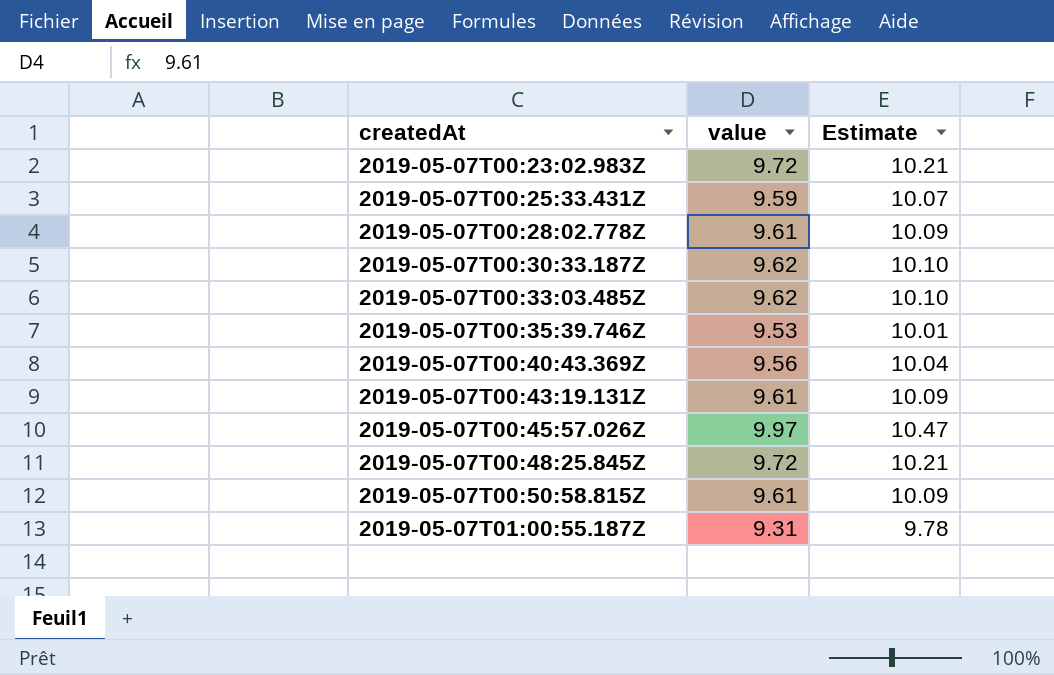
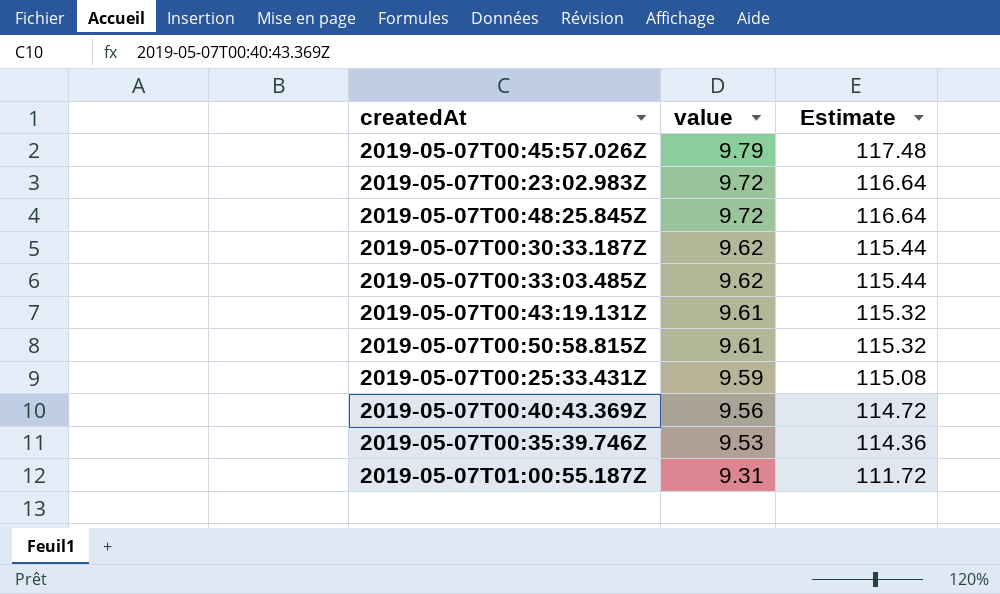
row order: createdAt ascending -> value descending
column Estimate | formula: [value] * 1.05 -> [value] * 12
row 2019-05-07T00:28:02.778Z: 9.61 | 10.09 -> none
2019-05-07T00:45:57.026Z | value: 9.97 -> 9.79

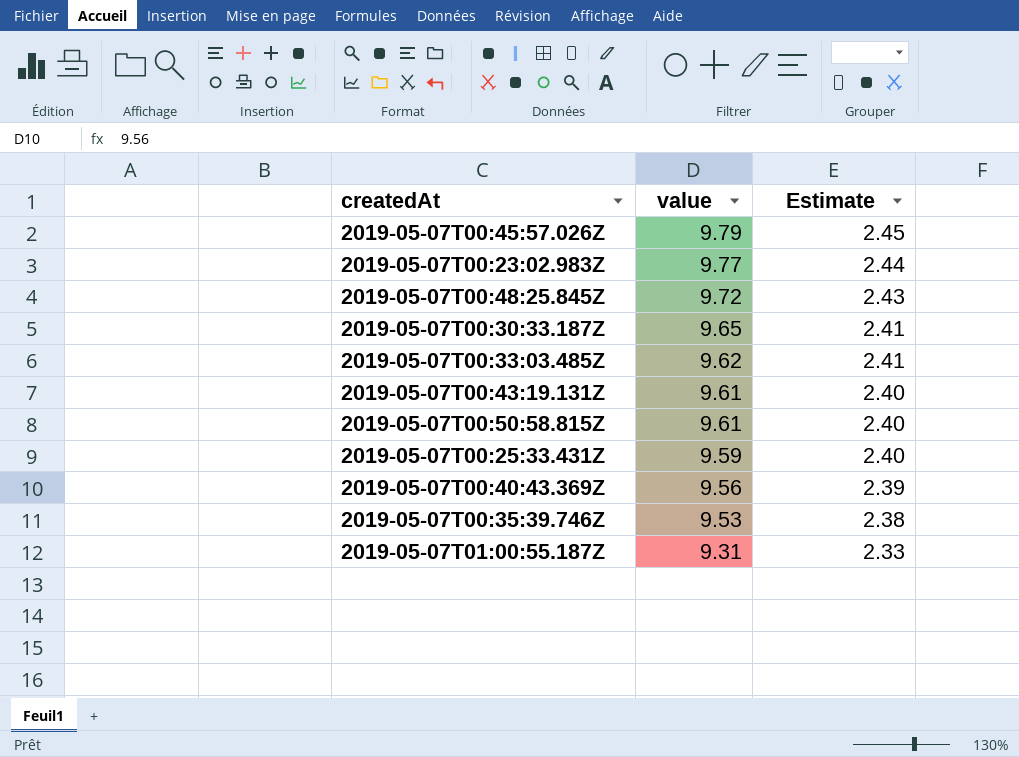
column Estimate | formula: [value] * 12 -> [value] * 0.25
2019-05-07T00:23:02.983Z | value: 9.72 -> 9.77
2019-05-07T00:30:33.187Z | value: 9.62 -> 9.65

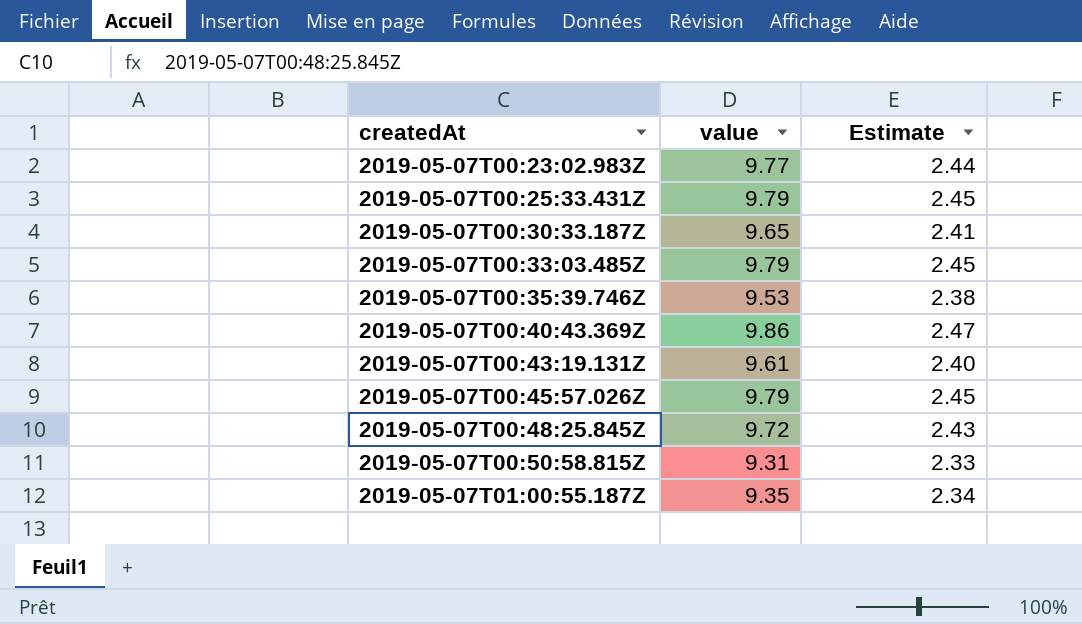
row order: value descending -> createdAt ascending
2019-05-07T00:25:33.431Z | value: 9.59 -> 9.79
2019-05-07T00:25:33.431Z | Estimate: 2.40 -> 2.45
2019-05-07T00:33:03.485Z | value: 9.62 -> 9.79
2019-05-07T00:33:03.485Z | Estimate: 2.41 -> 2.45
2019-05-07T00:40:43.369Z | value: 9.56 -> 9.86
2019-05-07T00:40:43.369Z | Estimate: 2.39 -> 2.47
2019-05-07T00:50:58.815Z | value: 9.61 -> 9.31
2019-05-07T00:50:58.815Z | Estimate: 2.40 -> 2.33
2019-05-07T01:00:55.187Z | value: 9.31 -> 9.35
2019-05-07T01:00:55.187Z | Estimate: 2.33 -> 2.34

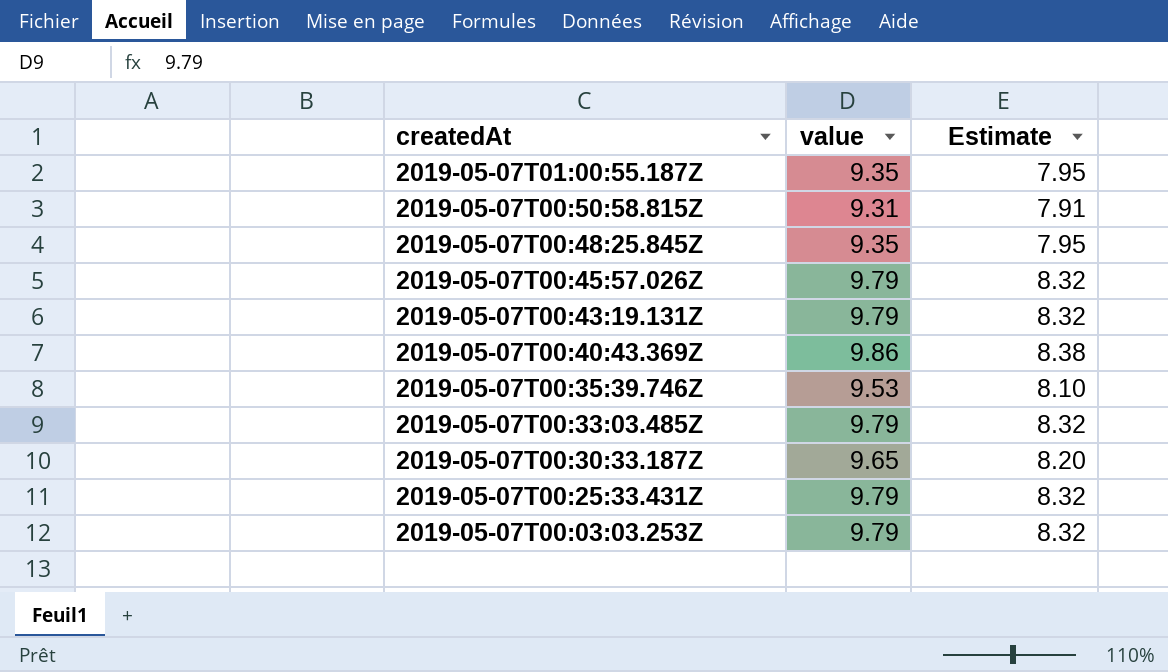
row order: createdAt ascending -> createdAt descending
column Estimate | formula: [value] * 0.25 -> [value] * 0.85
row 2019-05-07T00:23:02.983Z: 9.77 | 2.44 -> none
2019-05-07T00:48:25.845Z | value: 9.72 -> 9.35
2019-05-07T00:43:19.131Z | value: 9.61 -> 9.79
row 2019-05-07T00:03:03.253Z: none -> 9.79 | 8.32

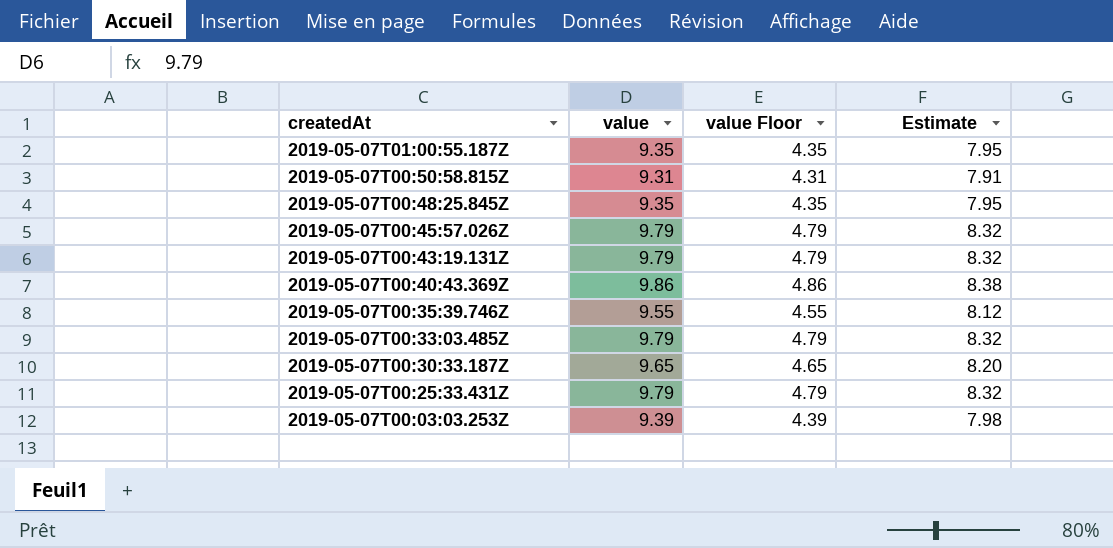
column value Floor | formula: none -> [value] - 5
2019-05-07T00:35:39.746Z | value: 9.53 -> 9.55
2019-05-07T00:35:39.746Z | Estimate: 8.10 -> 8.12
2019-05-07T00:03:03.253Z | value: 9.79 -> 9.39
2019-05-07T00:03:03.253Z | Estimate: 8.32 -> 7.98

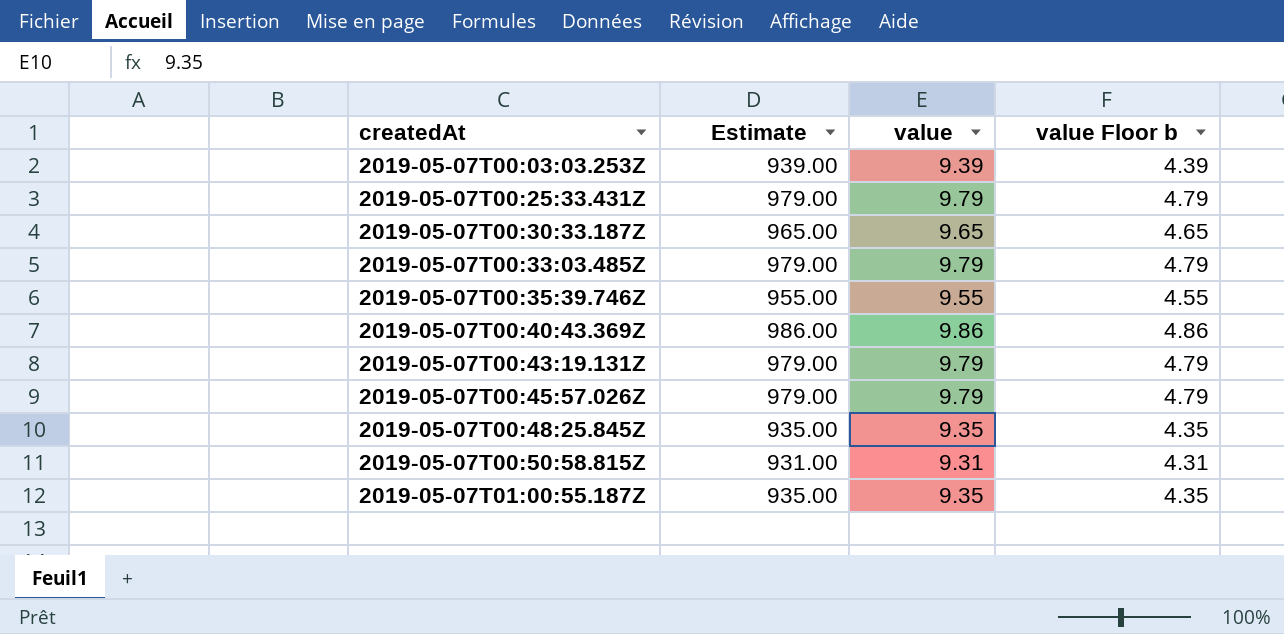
row order: createdAt descending -> createdAt ascending
column Estimate | formula: [value] * 0.85 -> [value] * 100
column Estimate | position: 4 -> 2
column name: value Floor -> value Floor b

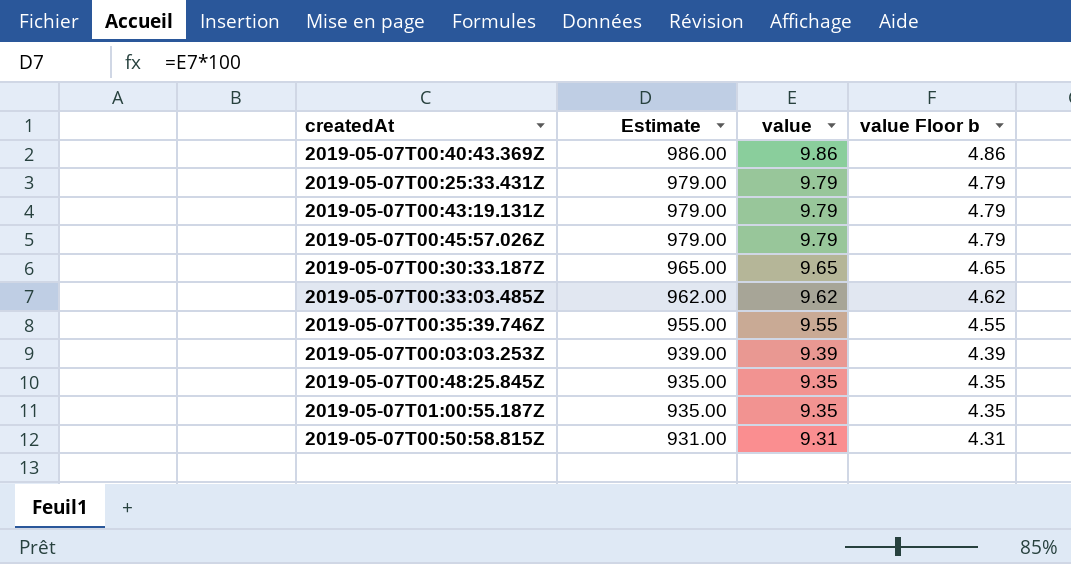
row order: createdAt ascending -> Estimate descending
2019-05-07T00:33:03.485Z | Estimate: 979.00 -> 962.00
2019-05-07T00:33:03.485Z | value: 9.79 -> 9.62
2019-05-07T00:33:03.485Z | value Floor b: 4.79 -> 4.62

